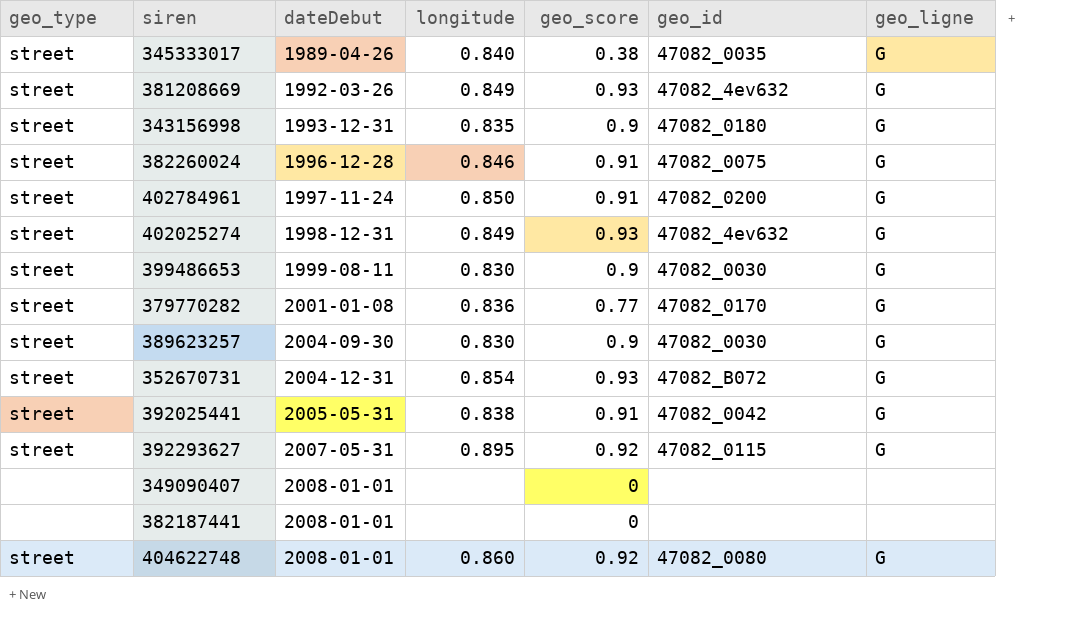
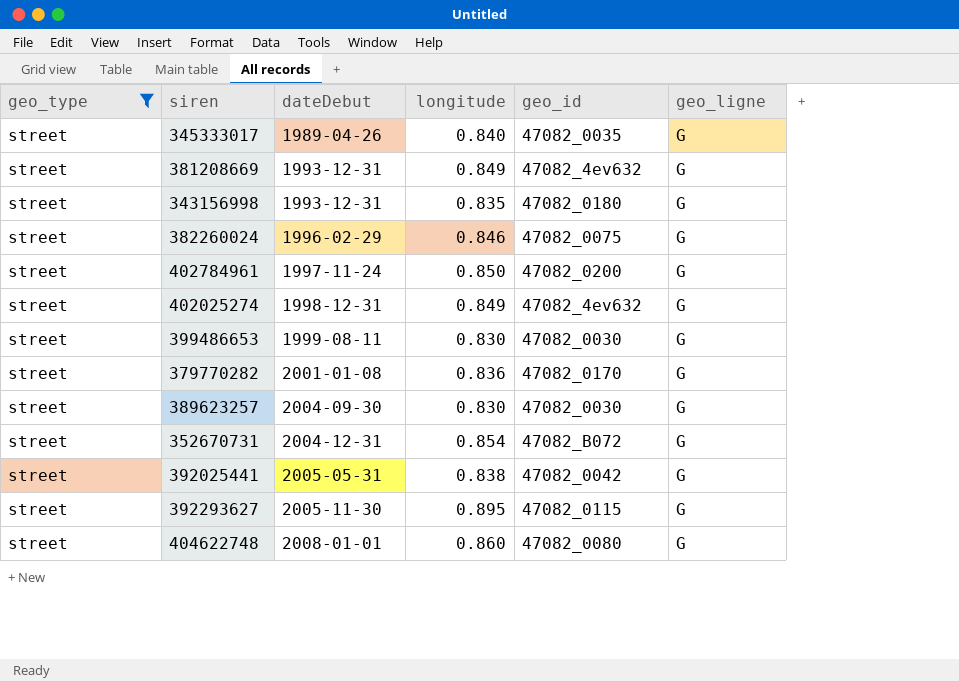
filter: none -> geo_type = street
column geo_score | position: 5 -> none
381208669 | dateDebut: 1992-03-26 -> 1993-12-31
382260024 | dateDebut: 1996-12-28 -> 1996-02-29
392293627 | dateDebut: 2007-05-31 -> 2005-11-30

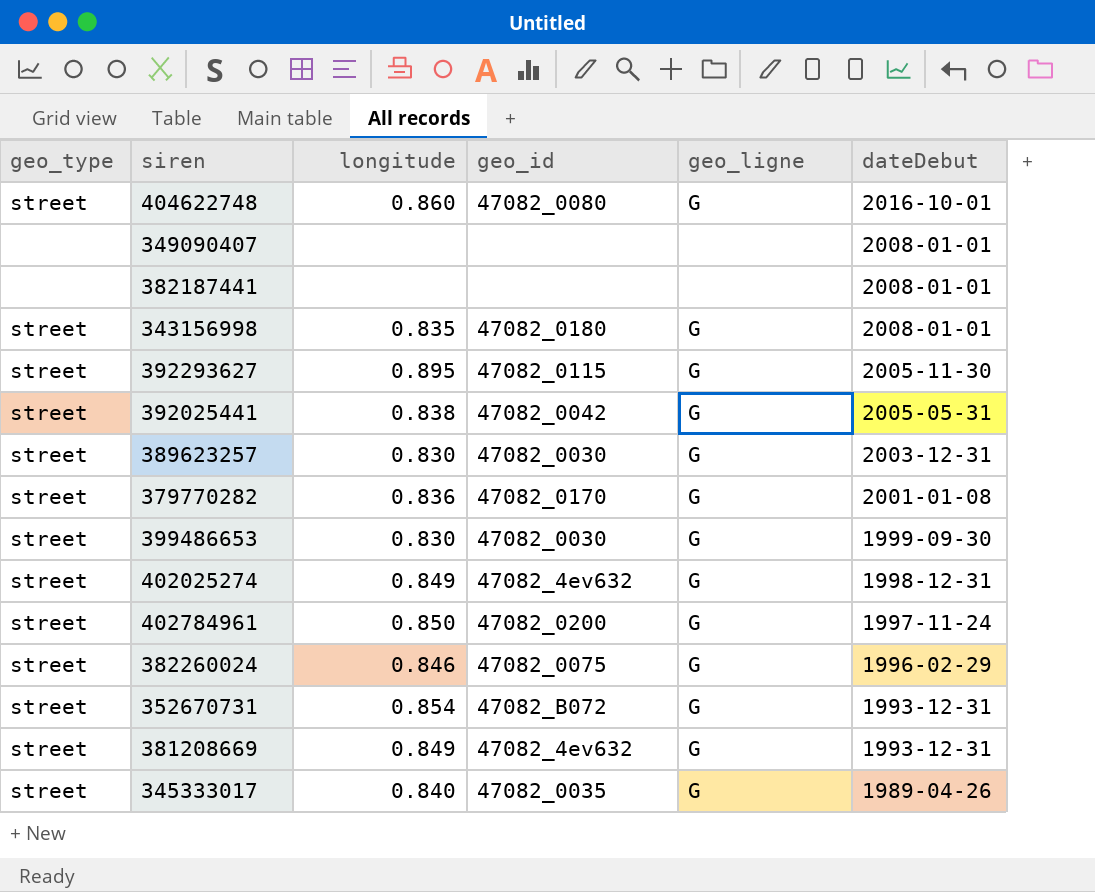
filter: geo_type = street -> none
row order: dateDebut ascending -> dateDebut descending
column dateDebut | position: 3 -> 6
404622748 | dateDebut: 2008-01-01 -> 2016-10-01
343156998 | dateDebut: 1993-12-31 -> 2008-01-01
389623257 | dateDebut: 2004-09-30 -> 2003-12-31
399486653 | dateDebut: 1999-08-11 -> 1999-09-30
352670731 | dateDebut: 2004-12-31 -> 1993-12-31

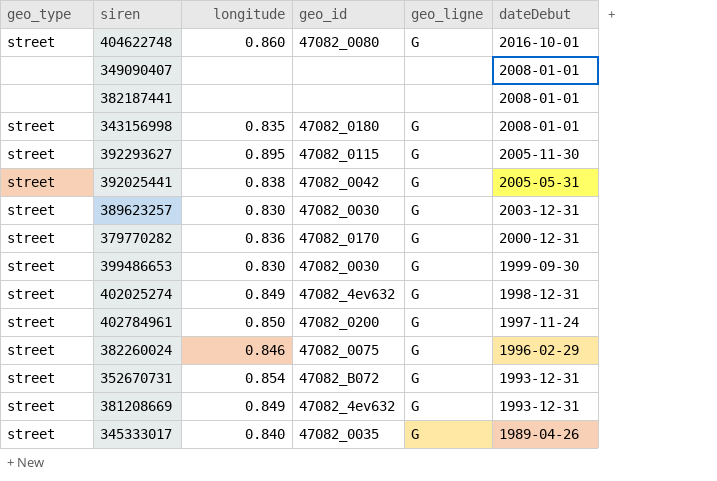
379770282 | dateDebut: 2001-01-08 -> 2000-12-31

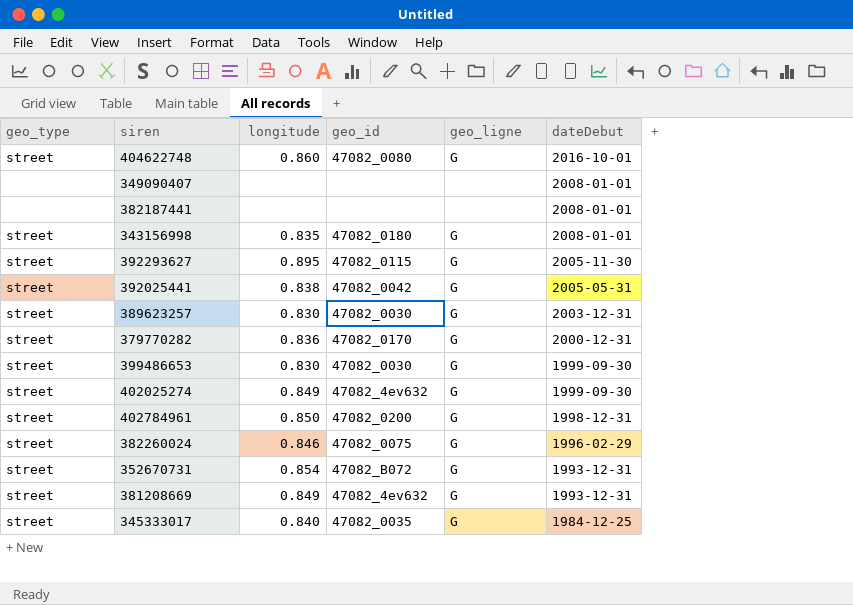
402025274 | dateDebut: 1998-12-31 -> 1999-09-30
402784961 | dateDebut: 1997-11-24 -> 1998-12-31
345333017 | dateDebut: 1989-04-26 -> 1984-12-25

